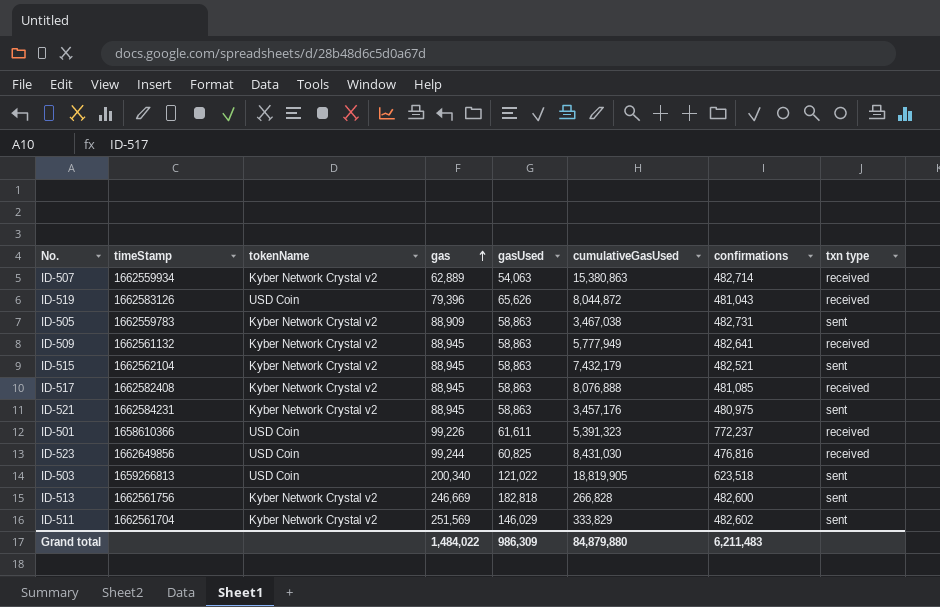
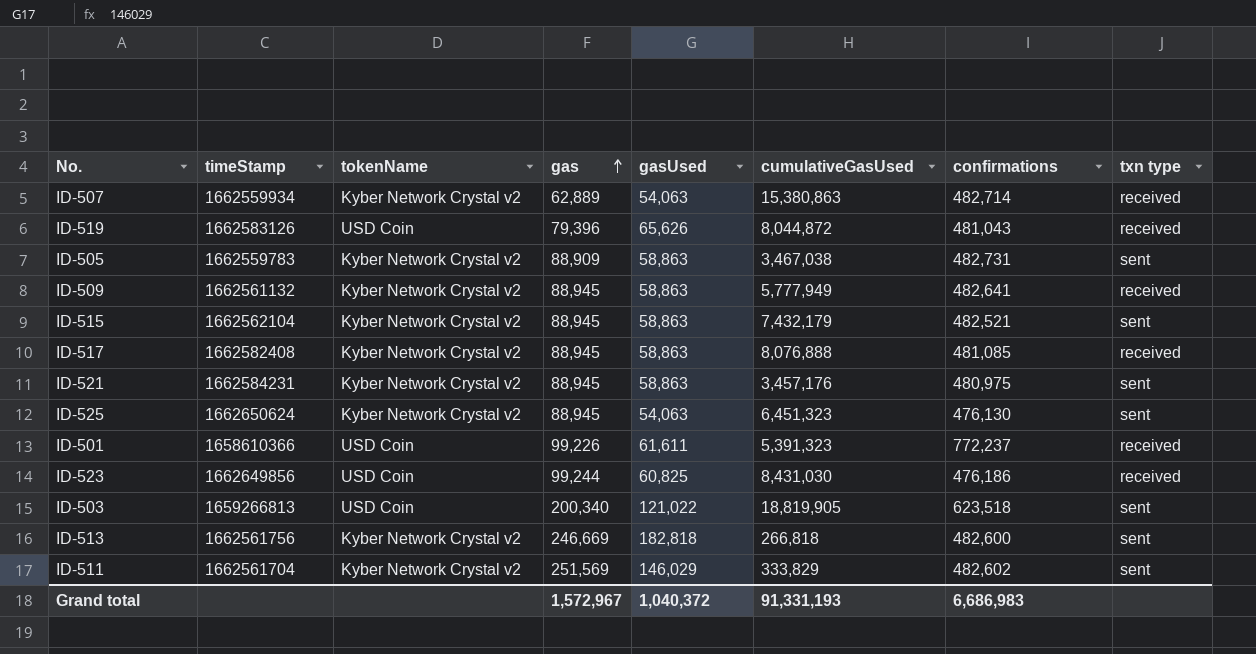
row ID-525: none -> 1662650624 | Kyber Network Crystal v2 | 88,945 | 54,063 | 6,451,323 | 476,130 | sent
ID-523 | confirmations: 476,816 -> 476,186
ID-513 | cumulativeGasUsed: 266,828 -> 266,818
Grand total | gas: 1,484,022 -> 1,572,967
Grand total | gasUsed: 986,309 -> 1,040,372
Grand total | cumulativeGasUsed: 84,879,880 -> 91,331,193
Grand total | confirmations: 6,211,483 -> 6,686,983

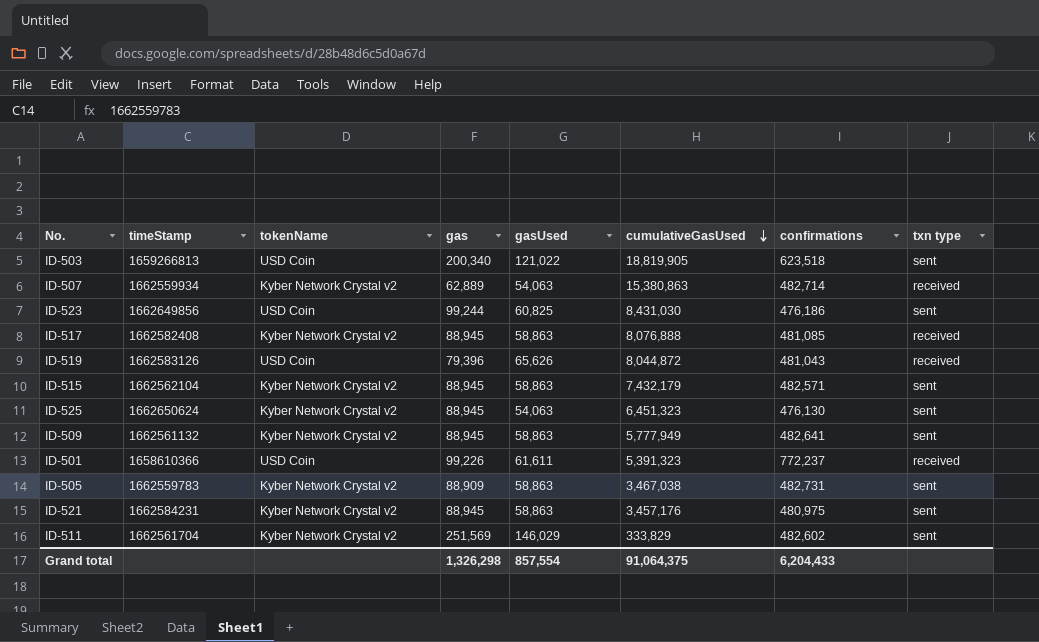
row order: gas ascending -> cumulativeGasUsed descending
row ID-513: 1662561756 | Kyber Network Crystal v2 | 246,669 | 182,818 | 266,818 | 482,600 | sent -> none
ID-523 | txn type: received -> sent
ID-515 | confirmations: 482,521 -> 482,571
ID-509 | txn type: received -> sent
Grand total | gas: 1,572,967 -> 1,326,298
Grand total | gasUsed: 1,040,372 -> 857,554
Grand total | cumulativeGasUsed: 91,331,193 -> 91,064,375
Grand total | confirmations: 6,686,983 -> 6,204,433

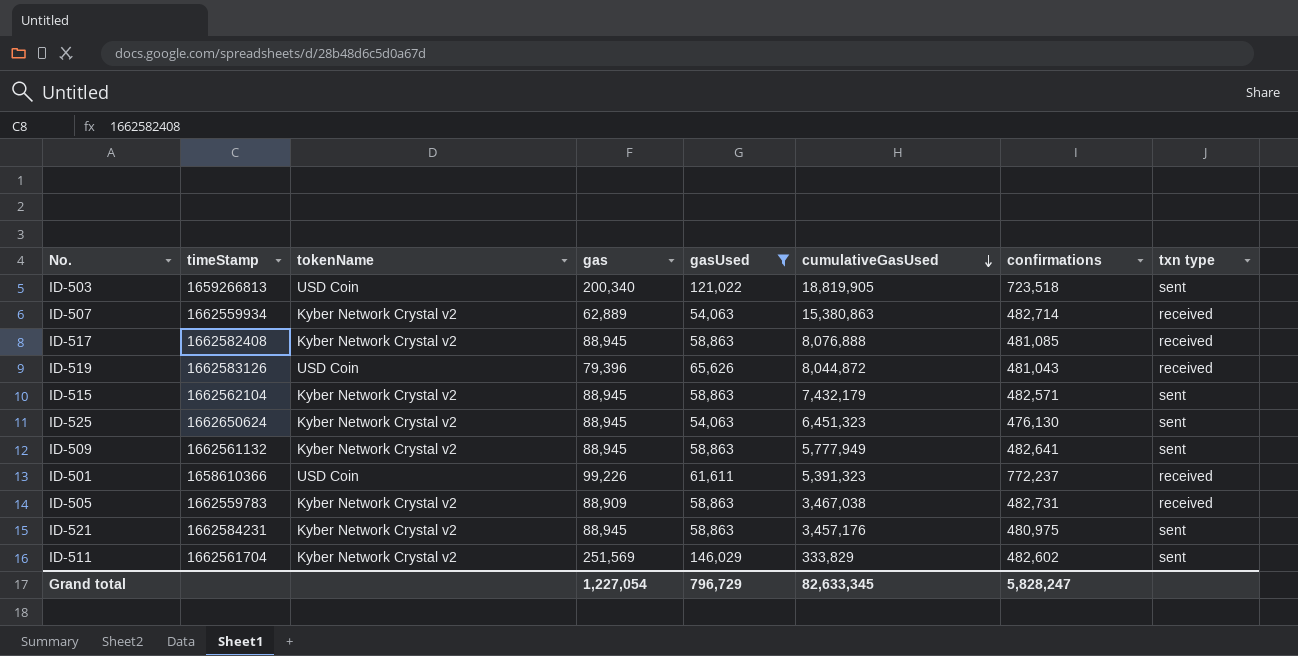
filter: none -> gasUsed != 60,825
ID-503 | confirmations: 623,518 -> 723,518
ID-505 | txn type: sent -> received
Grand total | gas: 1,326,298 -> 1,227,054
Grand total | gasUsed: 857,554 -> 796,729
Grand total | cumulativeGasUsed: 91,064,375 -> 82,633,345
Grand total | confirmations: 6,204,433 -> 5,828,247

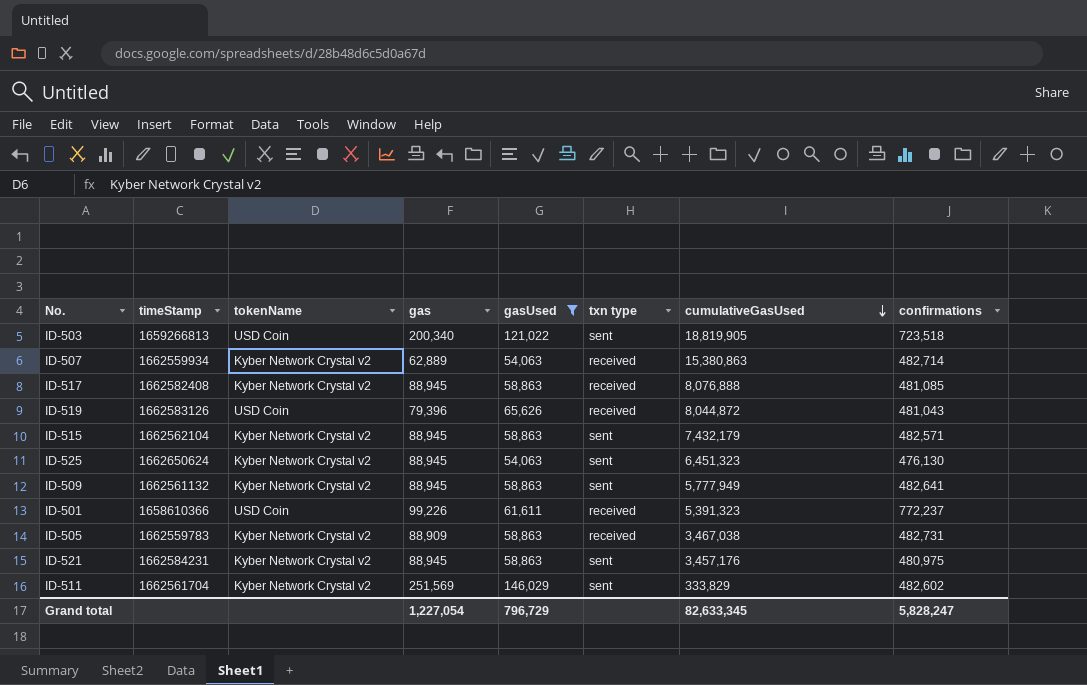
column txn type | position: 8 -> 6

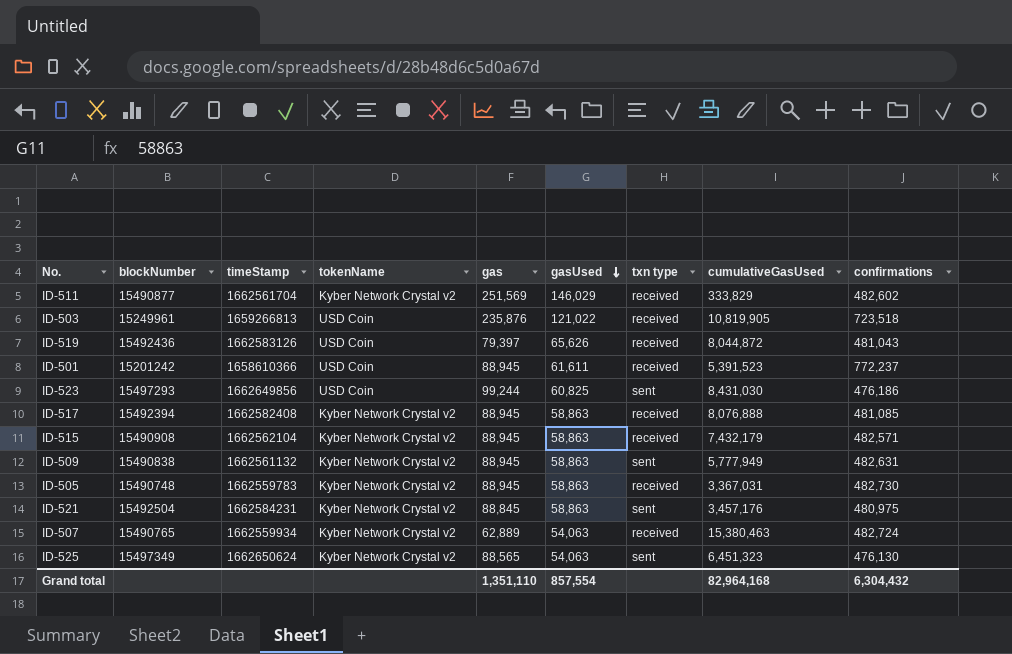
filter: gasUsed != 60,825 -> none
row order: cumulativeGasUsed descending -> gasUsed descending
column blockNumber | position: none -> 2
ID-511 | txn type: sent -> received
ID-503 | gas: 200,340 -> 235,876
ID-503 | txn type: sent -> received
ID-503 | cumulativeGasUsed: 18,819,905 -> 10,819,905
ID-519 | gas: 79,396 -> 79,397
ID-501 | gas: 99,226 -> 88,945
ID-501 | cumulativeGasUsed: 5,391,323 -> 5,391,523
ID-515 | txn type: sent -> received
ID-509 | confirmations: 482,641 -> 482,631
ID-505 | gas: 88,909 -> 88,945
ID-505 | cumulativeGasUsed: 3,467,038 -> 3,367,031
ID-505 | confirmations: 482,731 -> 482,730
ID-521 | gas: 88,945 -> 88,845
ID-507 | cumulativeGasUsed: 15,380,863 -> 15,380,463
ID-507 | confirmations: 482,714 -> 482,724
ID-525 | gas: 88,945 -> 88,565
Grand total | gas: 1,227,054 -> 1,351,110
Grand total | gasUsed: 796,729 -> 857,554
Grand total | cumulativeGasUsed: 82,633,345 -> 82,964,168
Grand total | confirmations: 5,828,247 -> 6,304,432

